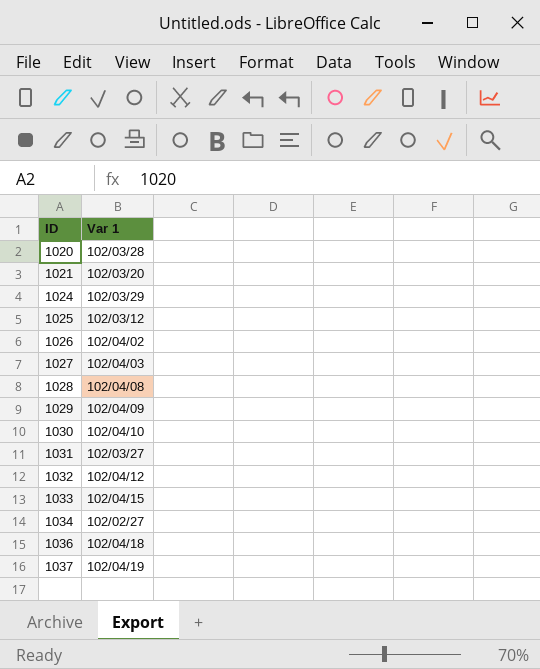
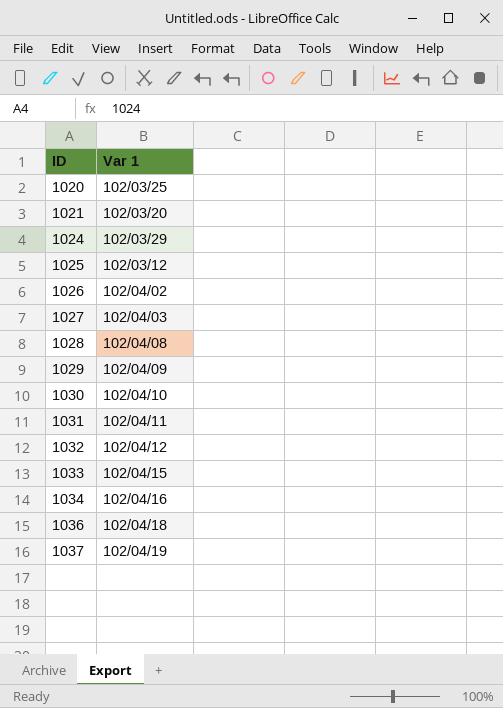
1020 | Var 1: 102/03/28 -> 102/03/25
1031 | Var 1: 102/03/27 -> 102/04/11
1034 | Var 1: 102/02/27 -> 102/04/16

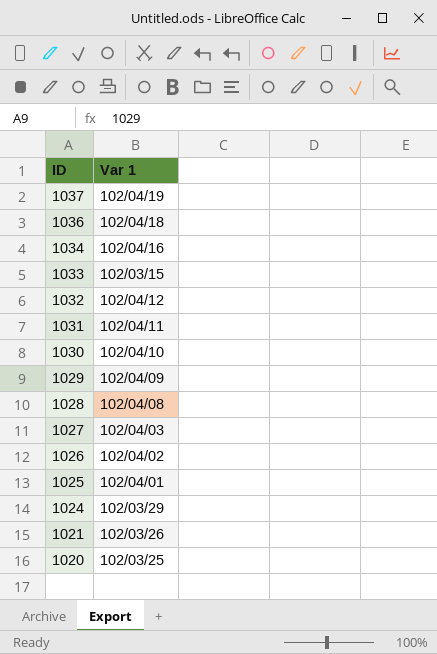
row order: ID ascending -> ID descending
1033 | Var 1: 102/04/15 -> 102/03/15
1025 | Var 1: 102/03/12 -> 102/04/01
1021 | Var 1: 102/03/20 -> 102/03/26

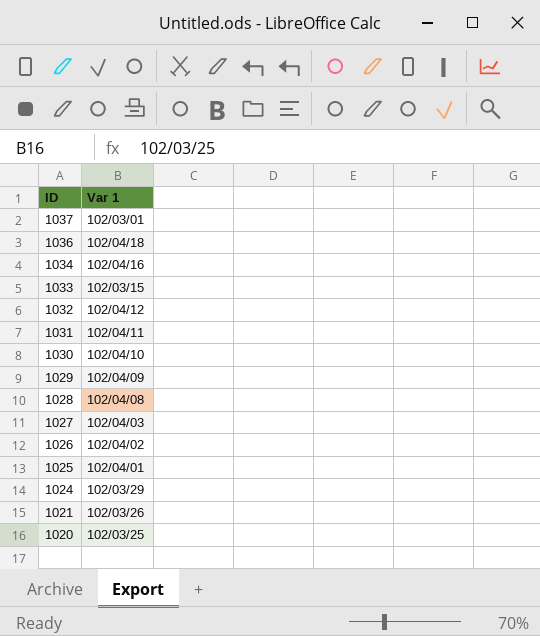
1037 | Var 1: 102/04/19 -> 102/03/01

